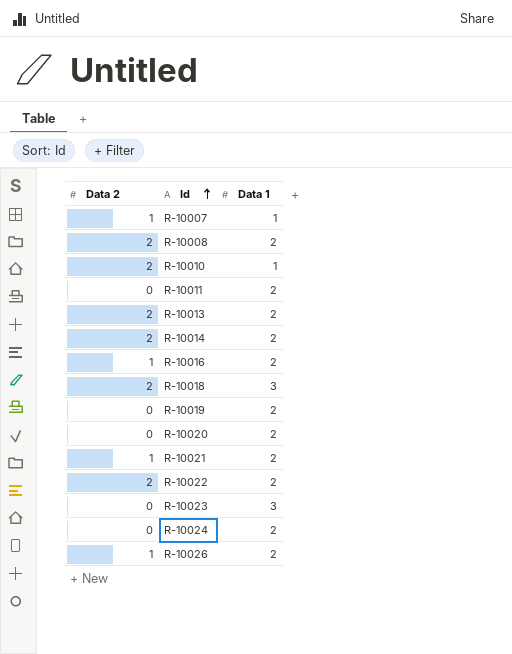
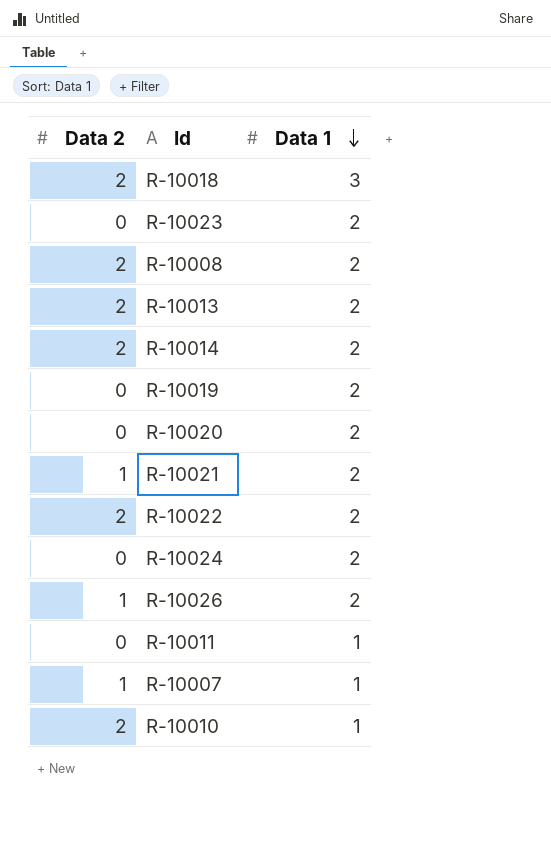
row order: Id ascending -> Data 1 descending
row R-10016: 1 | 2 -> none
R-10023 | Data 1: 3 -> 2
R-10011 | Data 1: 2 -> 1

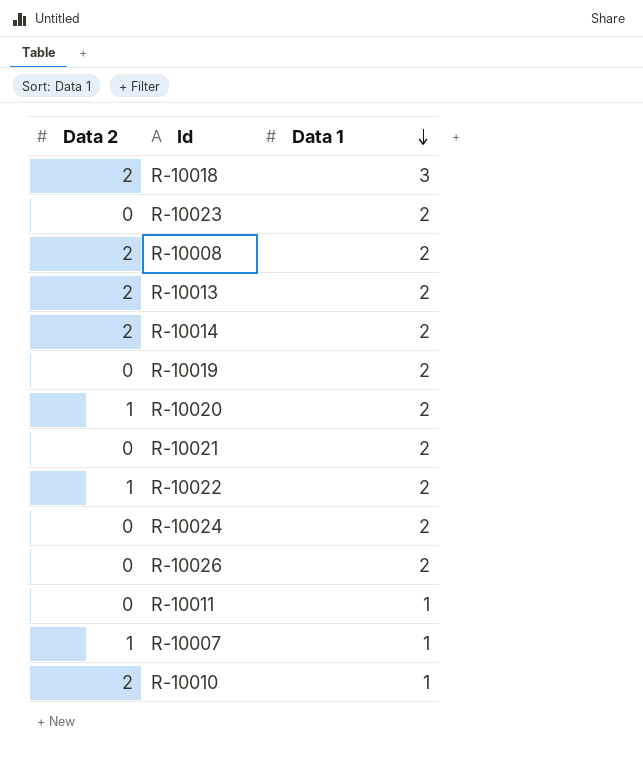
R-10020 | Data 2: 0 -> 1
R-10021 | Data 2: 1 -> 0
R-10022 | Data 2: 2 -> 1
R-10026 | Data 2: 1 -> 0

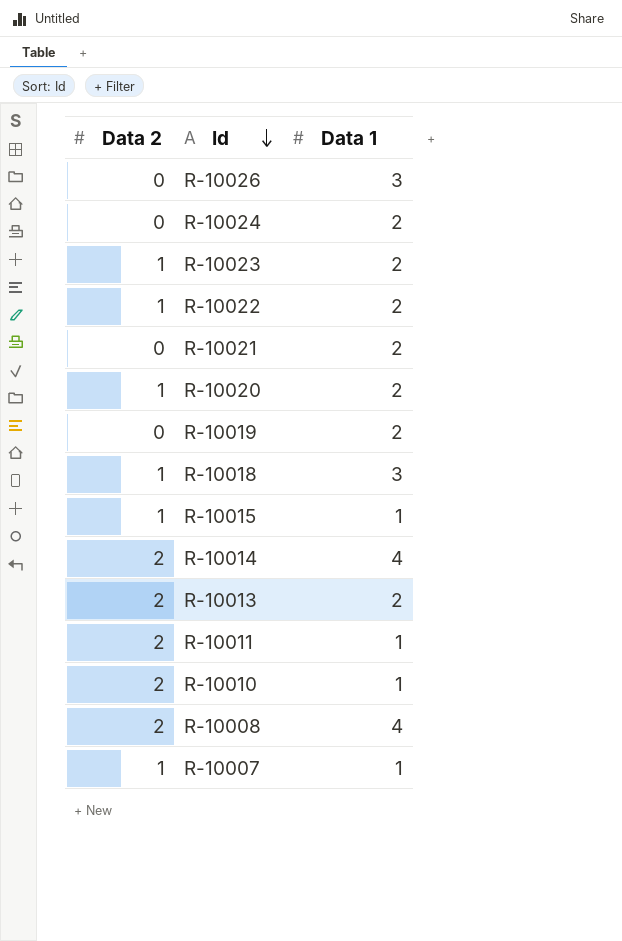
row order: Data 1 descending -> Id descending
R-10026 | Data 1: 2 -> 3
R-10023 | Data 2: 0 -> 1
R-10018 | Data 2: 2 -> 1
row R-10015: none -> 1 | 1
R-10014 | Data 1: 2 -> 4
R-10011 | Data 2: 0 -> 2
R-10008 | Data 1: 2 -> 4

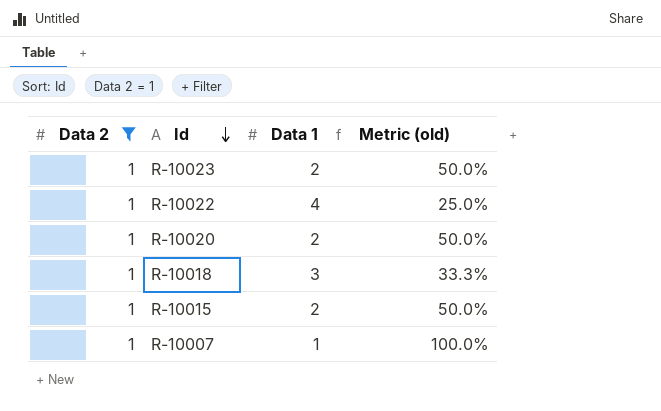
filter: none -> Data 2 = 1
column Metric (old) | formula: none -> [Data 2] / [Data 1]
R-10022 | Data 1: 2 -> 4
R-10015 | Data 1: 1 -> 2

